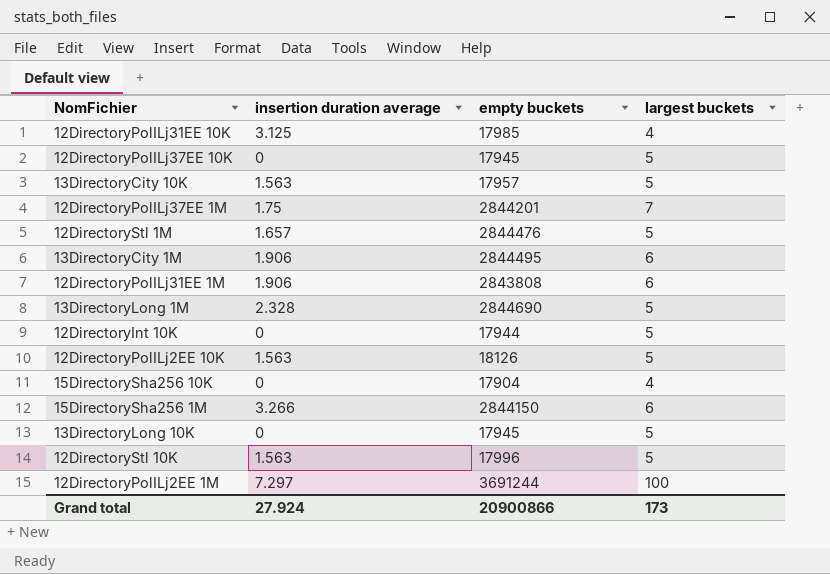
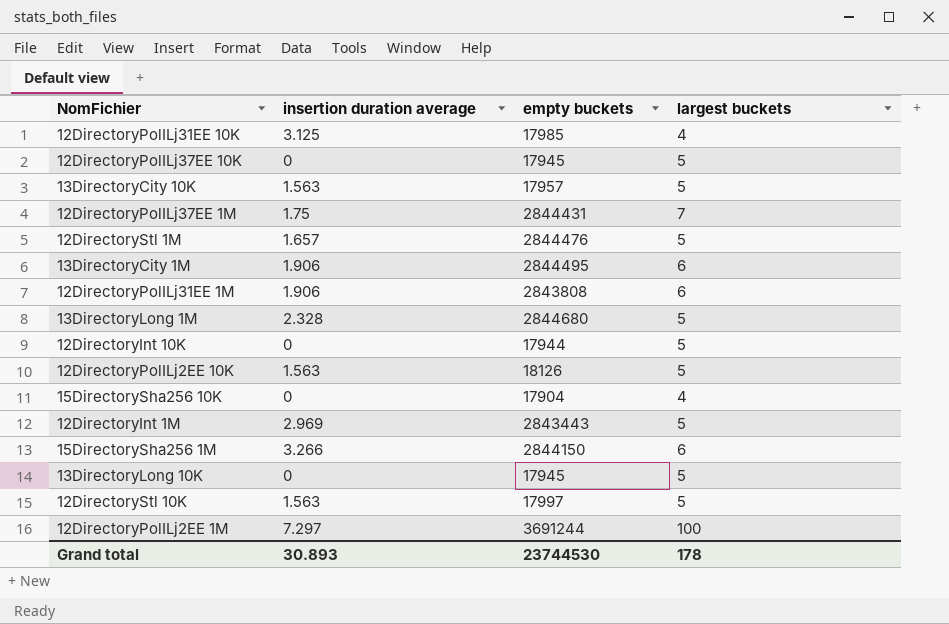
12DirectoryPolILj37EE 1M | empty buckets: 2844201 -> 2844431
13DirectoryLong 1M | empty buckets: 2844690 -> 2844680
row 12DirectoryInt 1M: none -> 2.969 | 2843443 | 5
12DirectoryStl 10K | empty buckets: 17996 -> 17997
Grand total | insertion duration average: 27.924 -> 30.893
Grand total | empty buckets: 20900866 -> 23744530
Grand total | largest buckets: 173 -> 178

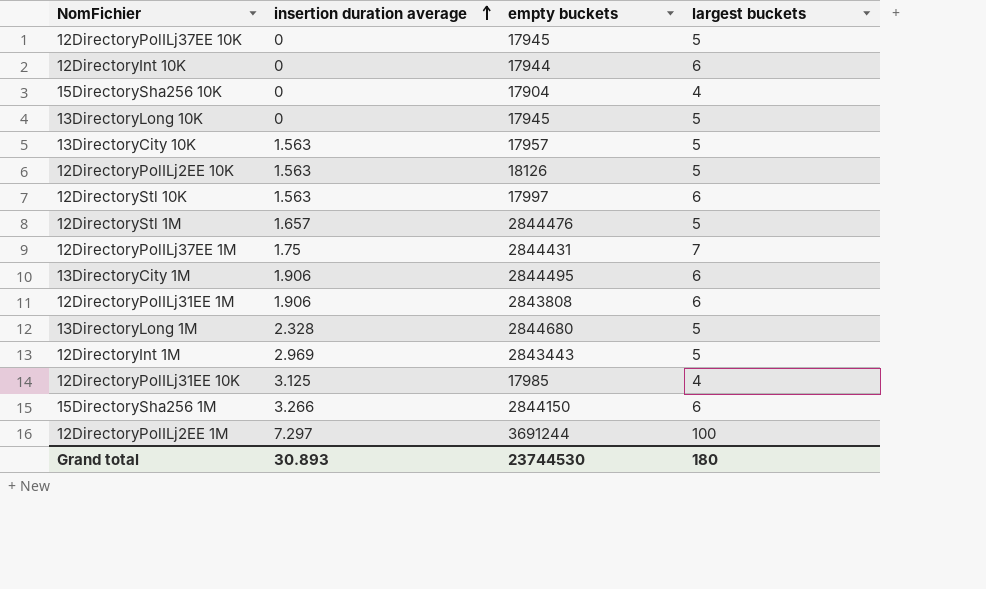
row order: none -> insertion duration average ascending
12DirectoryInt 10K | largest buckets: 5 -> 6
12DirectoryStl 10K | largest buckets: 5 -> 6
Grand total | largest buckets: 178 -> 180

